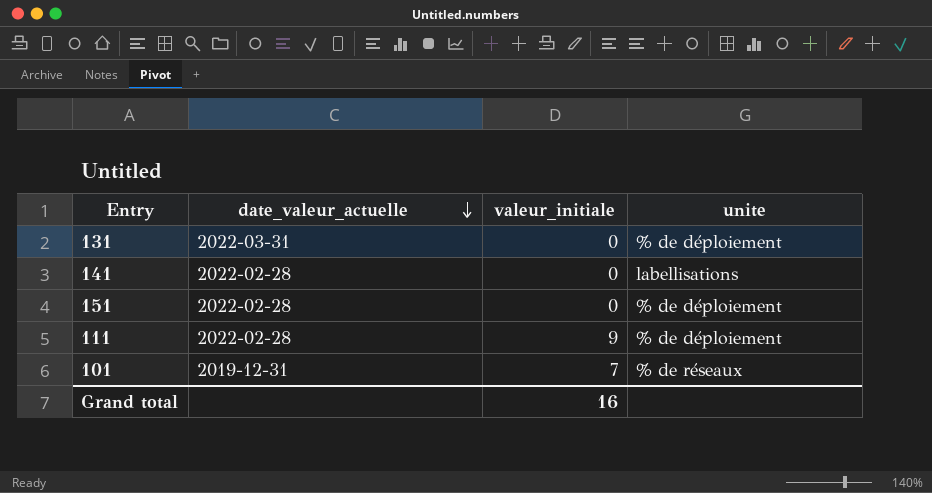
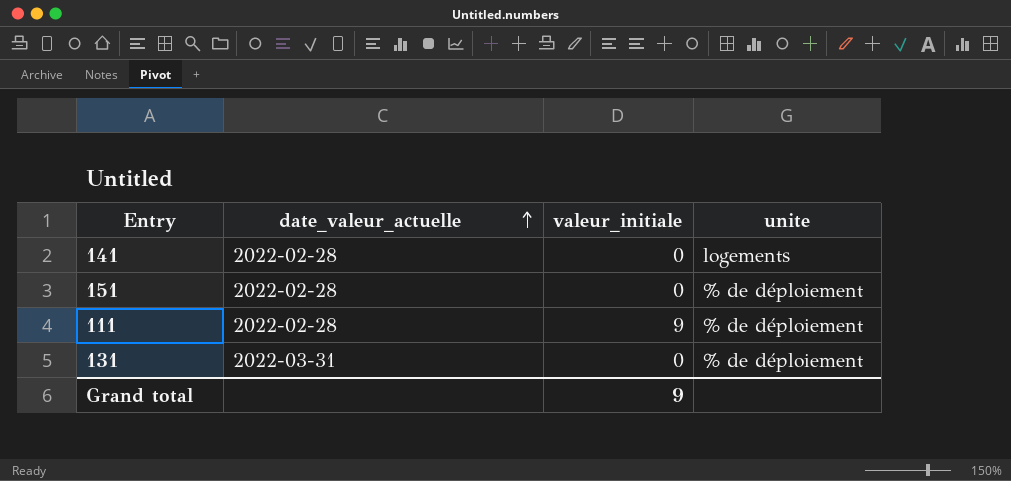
row order: date_valeur_actuelle descending -> date_valeur_actuelle ascending
row 101: 2019-12-31 | 7 | % de réseaux -> none
141 | unite: labellisations -> logements
Grand total | valeur_initiale: 16 -> 9

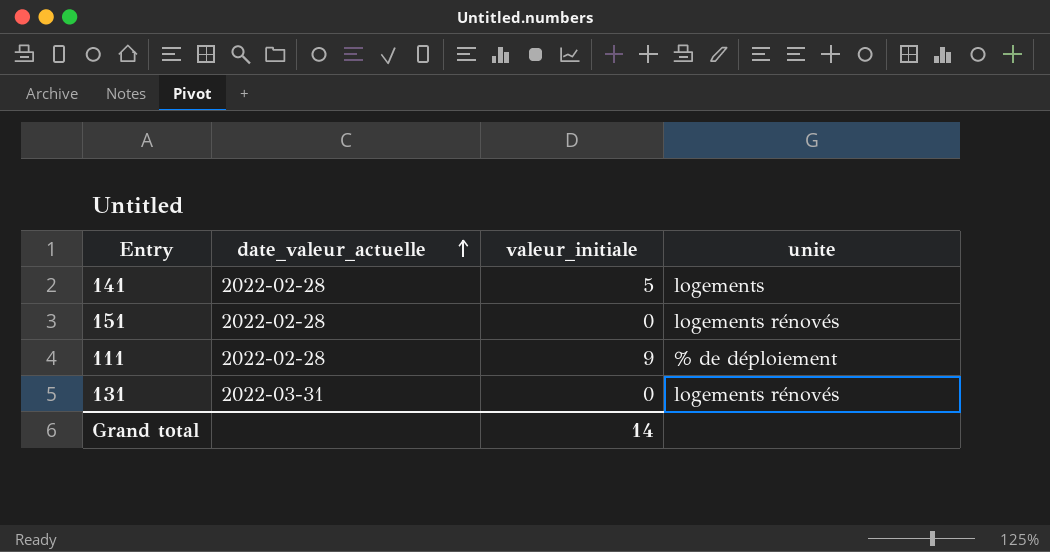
141 | valeur_initiale: 0 -> 5
151 | unite: % de déploiement -> logements rénovés
131 | unite: % de déploiement -> logements rénovés
Grand total | valeur_initiale: 9 -> 14

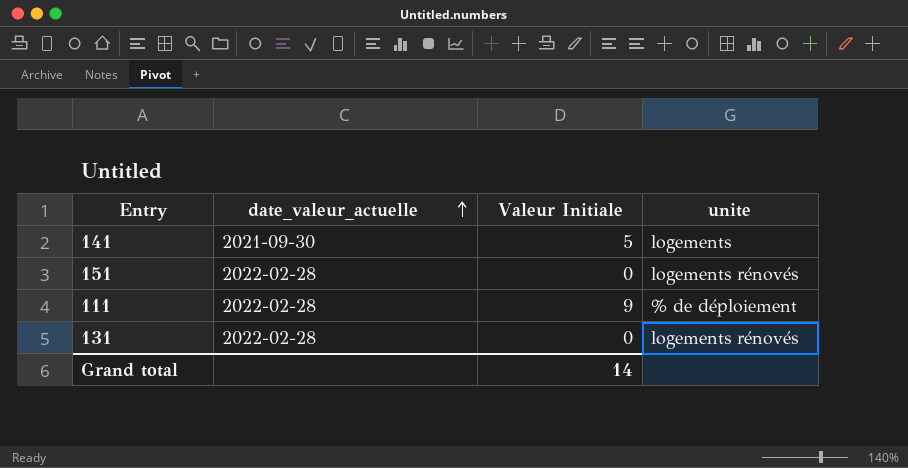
column name: valeur_initiale -> Valeur Initiale
141 | date_valeur_actuelle: 2022-02-28 -> 2021-09-30
131 | date_valeur_actuelle: 2022-03-31 -> 2022-02-28

